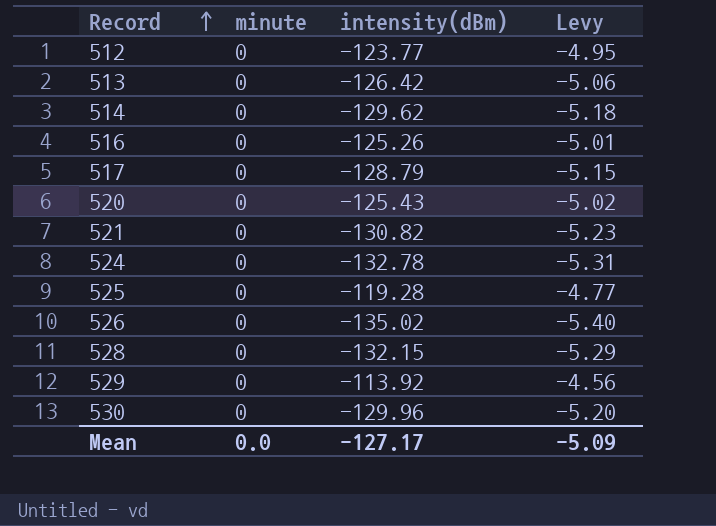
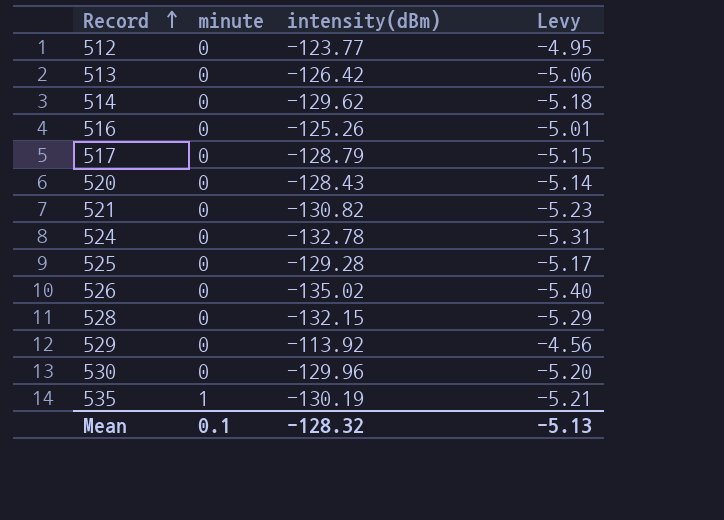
520 | intensity(dBm): -125.43 -> -128.43
520 | Levy: -5.02 -> -5.14
525 | intensity(dBm): -119.28 -> -129.28
525 | Levy: -4.77 -> -5.17
row 535: none -> 1 | -130.19 | -5.21
Mean | minute: 0.0 -> 0.1
Mean | intensity(dBm): -127.17 -> -128.32
Mean | Levy: -5.09 -> -5.13

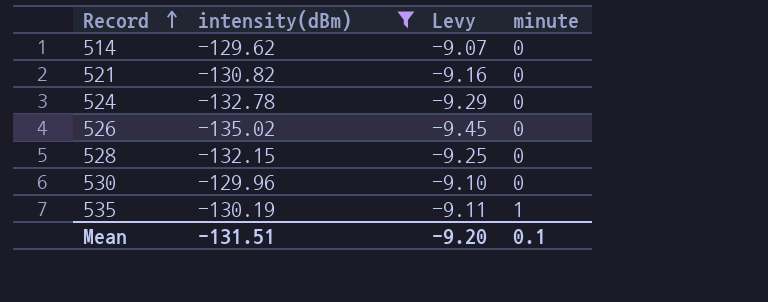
filter: none -> intensity(dBm) <= -129.62
column Levy | formula: [intensity(dBm)] * 0.04 -> [intensity(dBm)] * 0.07
column minute | position: 2 -> 4
Mean | intensity(dBm): -128.32 -> -131.51
Mean | Levy: -5.13 -> -9.20

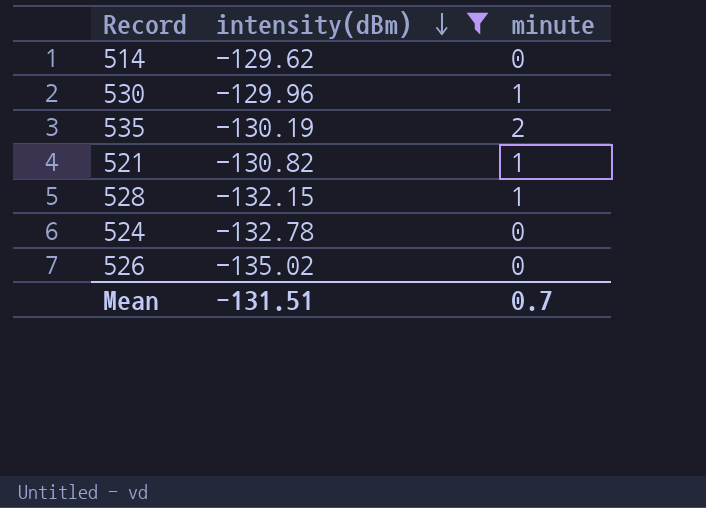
row order: Record ascending -> intensity(dBm) descending
column Levy | formula: [intensity(dBm)] * 0.07 -> none
530 | minute: 0 -> 1
535 | minute: 1 -> 2
521 | minute: 0 -> 1
528 | minute: 0 -> 1
Mean | minute: 0.1 -> 0.7

